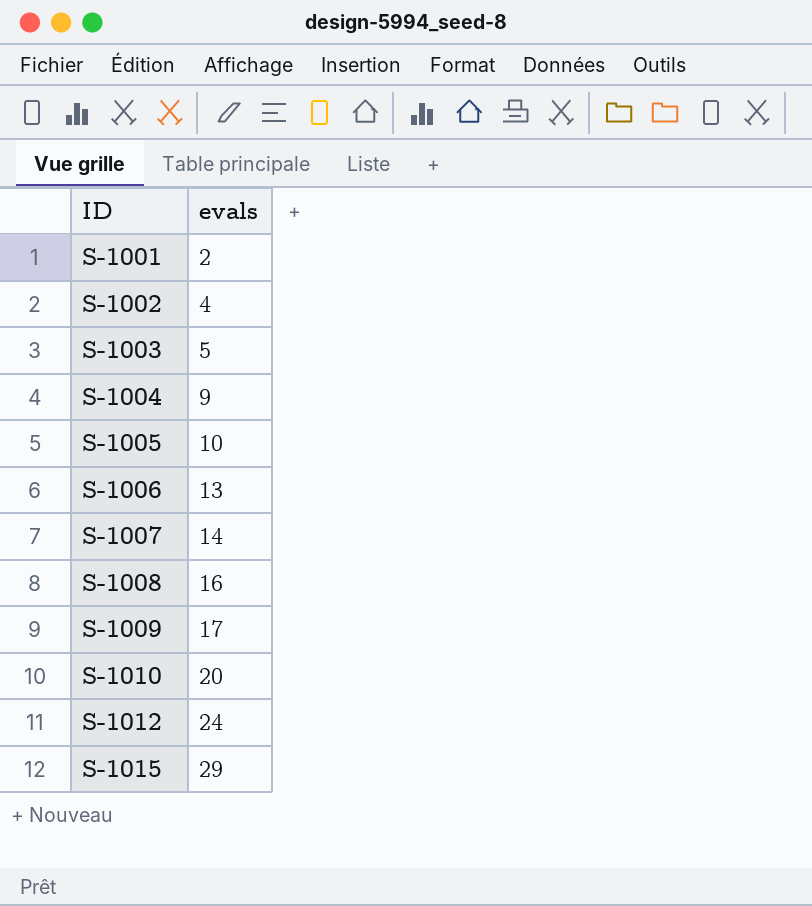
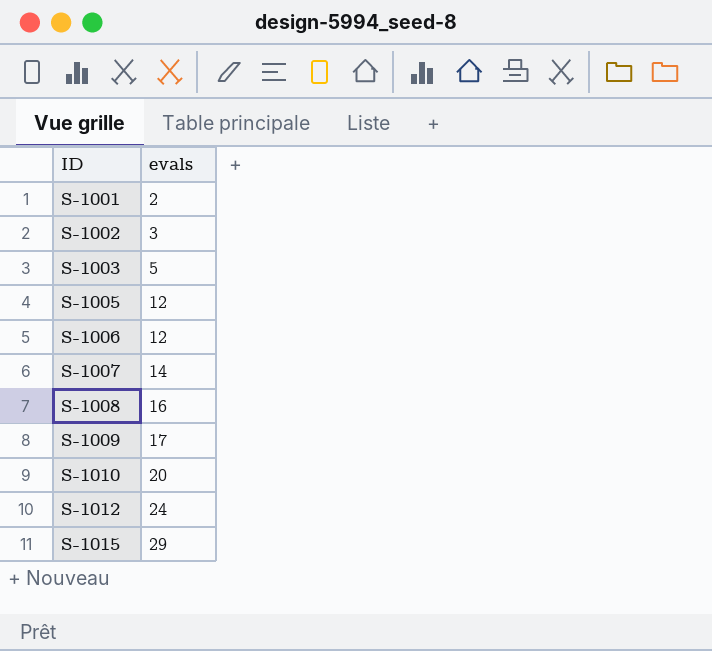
row S-1004: 9 -> none
S-1002 | evals: 4 -> 3
S-1005 | evals: 10 -> 12
S-1006 | evals: 13 -> 12

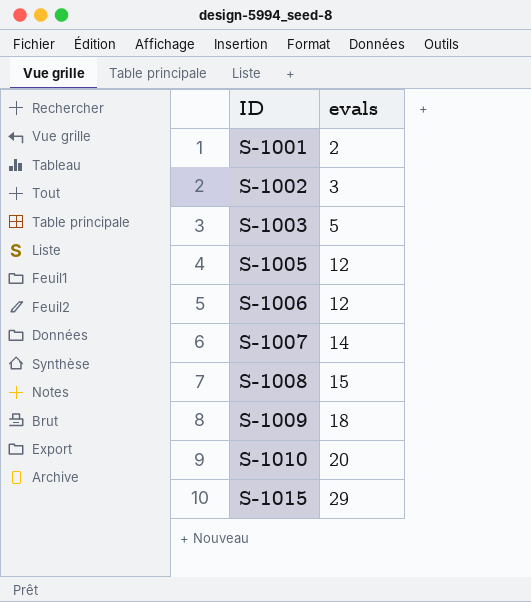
row S-1012: 24 -> none
S-1008 | evals: 16 -> 15
S-1009 | evals: 17 -> 18

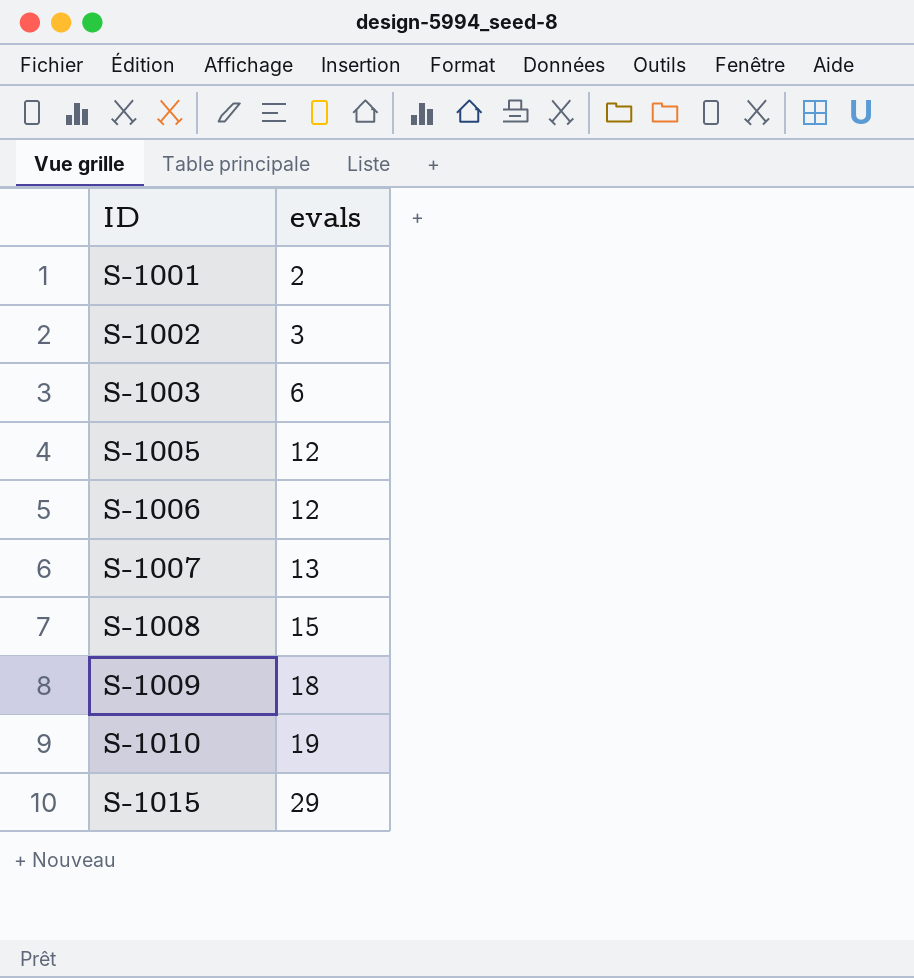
S-1003 | evals: 5 -> 6
S-1007 | evals: 14 -> 13
S-1010 | evals: 20 -> 19

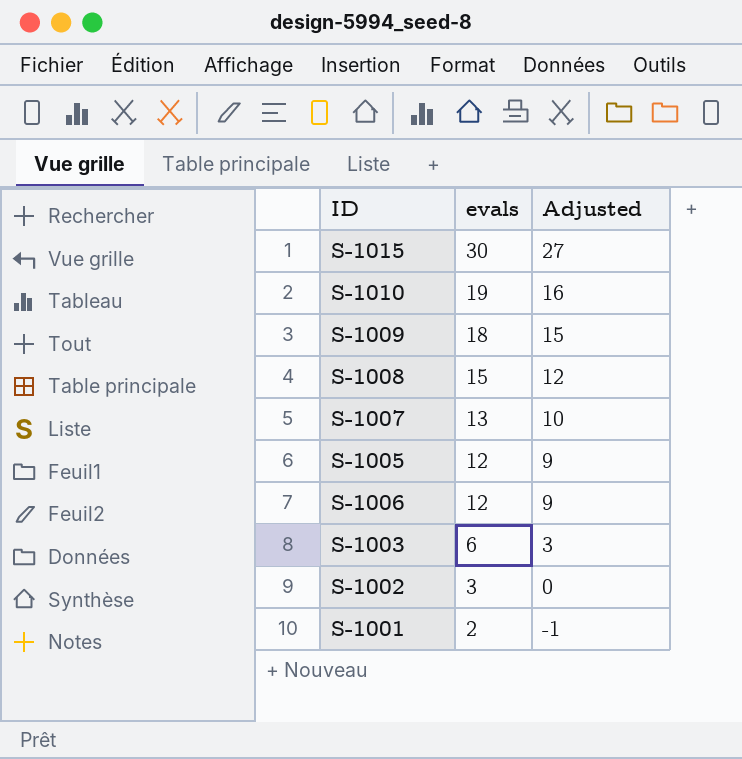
row order: ID ascending -> evals descending
column Adjusted | formula: none -> [evals] - 3
S-1015 | evals: 29 -> 30

